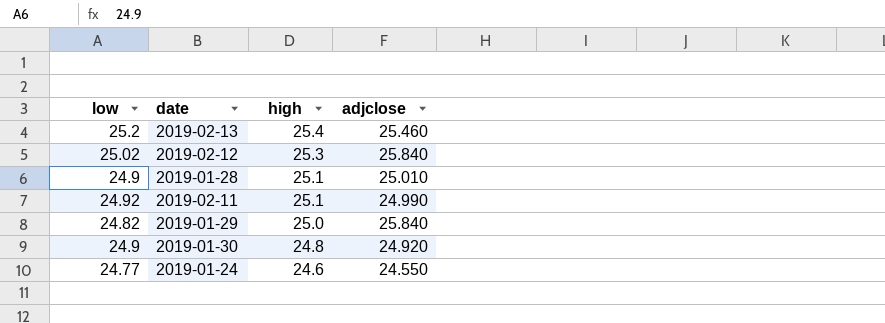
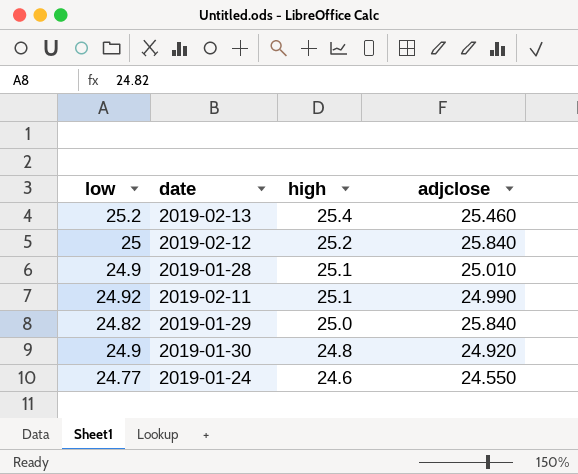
2019-02-12 | low: 25.02 -> 25
2019-02-12 | high: 25.3 -> 25.2

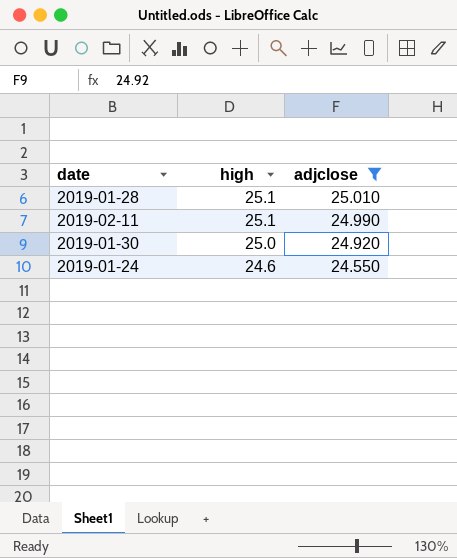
filter: none -> adjclose <= 25.010
column low | position: 1 -> none
2019-01-30 | high: 24.8 -> 25.0

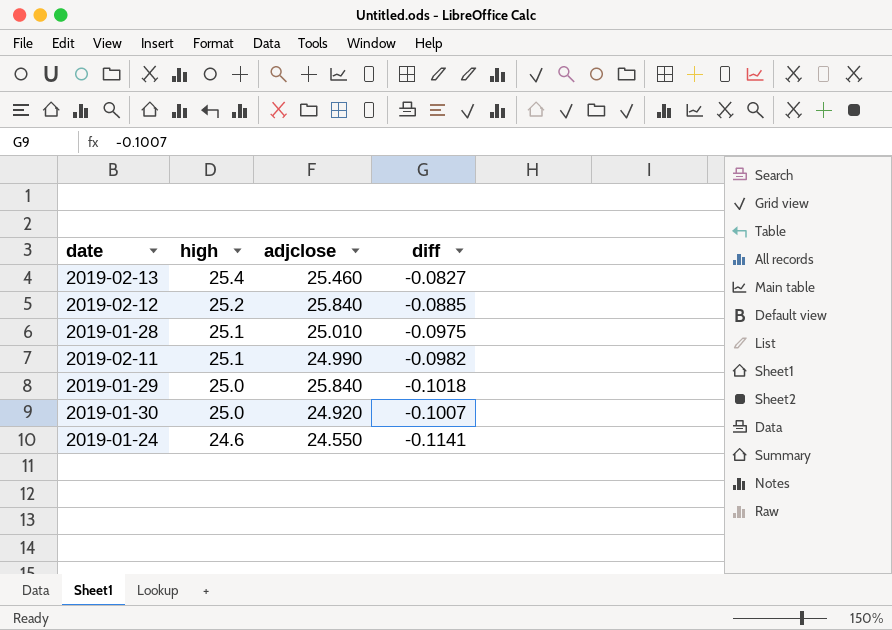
filter: adjclose <= 25.010 -> none
column diff | position: none -> 4

